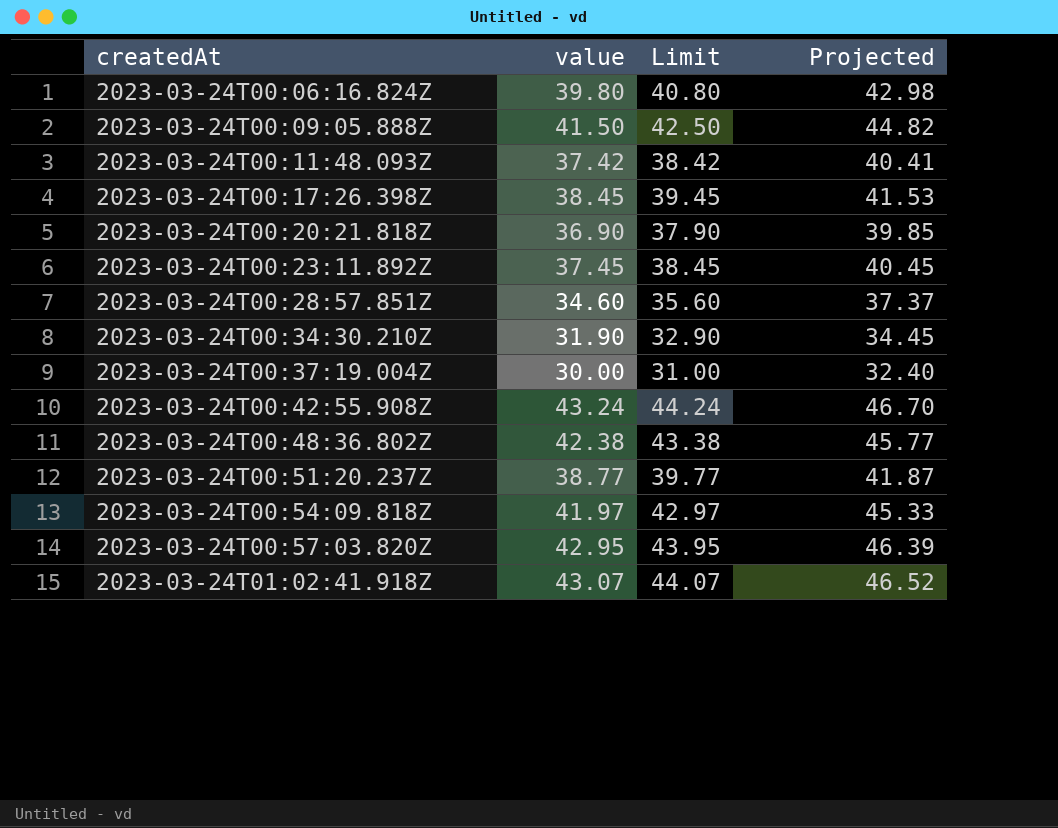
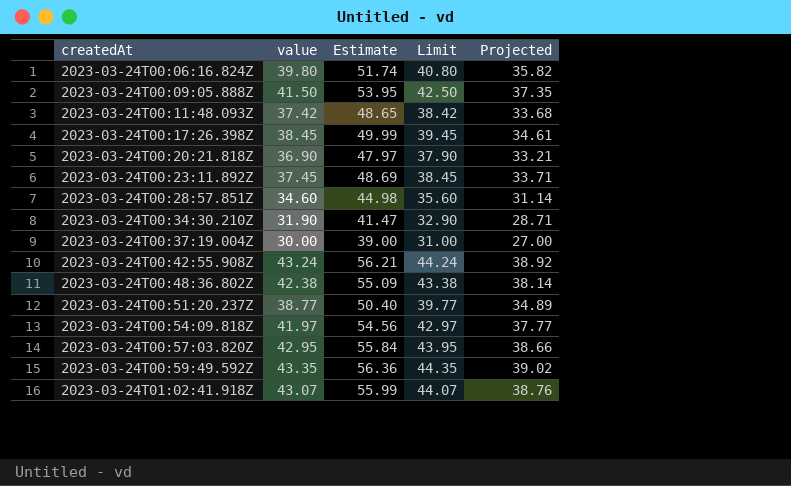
column Estimate | formula: none -> [value] * 1.3
column Projected | formula: [value] * 1.08 -> [value] * 0.9
row 2023-03-24T00:59:49.592Z: none -> 43.35 | 56.36 | 44.35 | 39.02

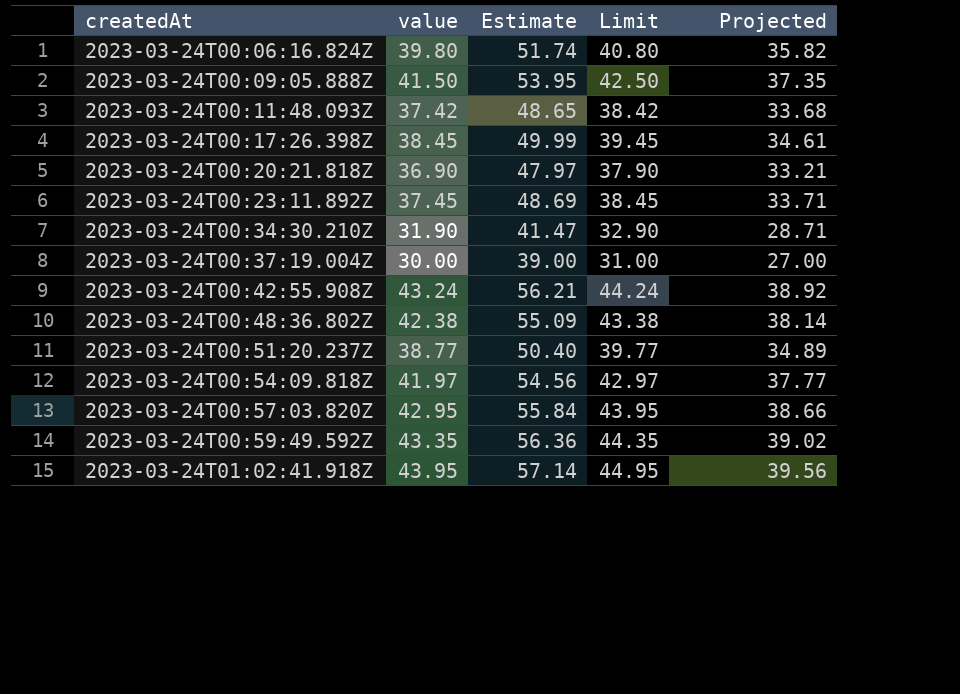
row 2023-03-24T00:28:57.851Z: 34.60 | 44.98 | 35.60 | 31.14 -> none
2023-03-24T01:02:41.918Z | value: 43.07 -> 43.95
2023-03-24T01:02:41.918Z | Estimate: 55.99 -> 57.14
2023-03-24T01:02:41.918Z | Limit: 44.07 -> 44.95
2023-03-24T01:02:41.918Z | Projected: 38.76 -> 39.56

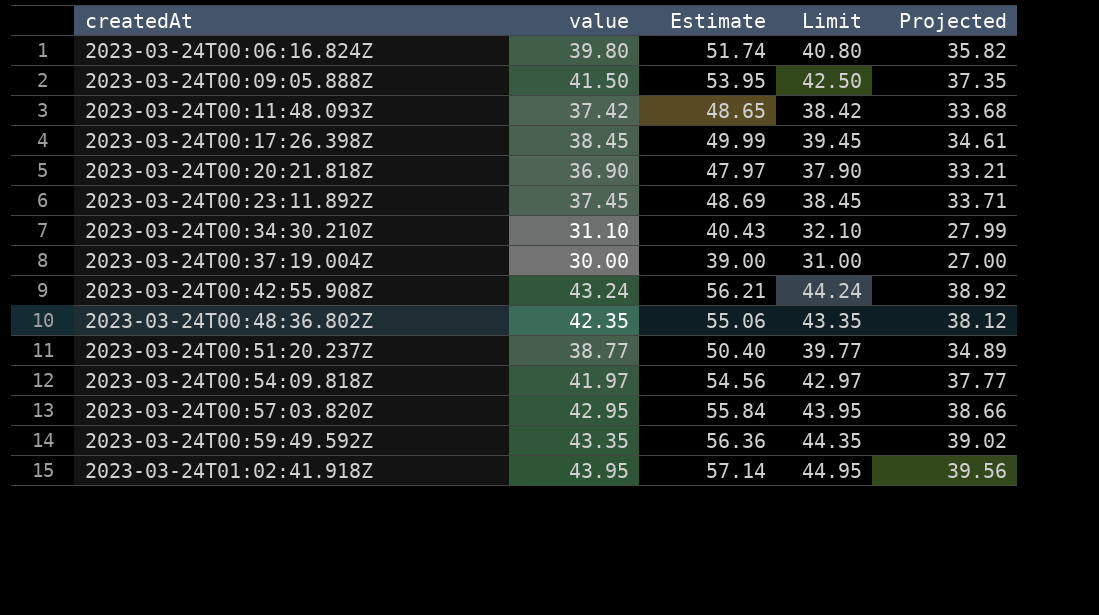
2023-03-24T00:34:30.210Z | value: 31.90 -> 31.10
2023-03-24T00:34:30.210Z | Estimate: 41.47 -> 40.43
2023-03-24T00:34:30.210Z | Limit: 32.90 -> 32.10
2023-03-24T00:34:30.210Z | Projected: 28.71 -> 27.99
2023-03-24T00:48:36.802Z | value: 42.38 -> 42.35
2023-03-24T00:48:36.802Z | Estimate: 55.09 -> 55.06
2023-03-24T00:48:36.802Z | Limit: 43.38 -> 43.35
2023-03-24T00:48:36.802Z | Projected: 38.14 -> 38.12

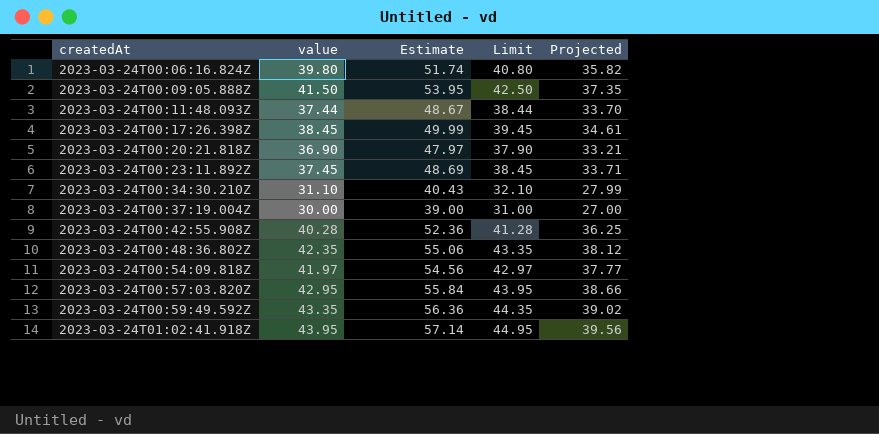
row 2023-03-24T00:51:20.237Z: 38.77 | 50.40 | 39.77 | 34.89 -> none
2023-03-24T00:11:48.093Z | value: 37.42 -> 37.44
2023-03-24T00:11:48.093Z | Estimate: 48.65 -> 48.67
2023-03-24T00:11:48.093Z | Limit: 38.42 -> 38.44
2023-03-24T00:11:48.093Z | Projected: 33.68 -> 33.70
2023-03-24T00:42:55.908Z | value: 43.24 -> 40.28
2023-03-24T00:42:55.908Z | Estimate: 56.21 -> 52.36
2023-03-24T00:42:55.908Z | Limit: 44.24 -> 41.28
2023-03-24T00:42:55.908Z | Projected: 38.92 -> 36.25

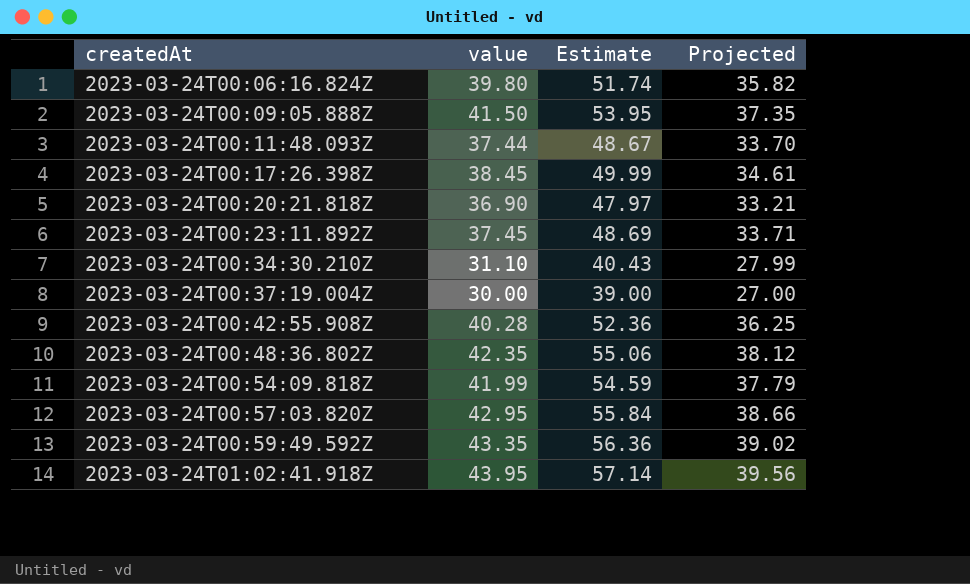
column Limit | formula: [value] + 1 -> none
2023-03-24T00:54:09.818Z | value: 41.97 -> 41.99
2023-03-24T00:54:09.818Z | Estimate: 54.56 -> 54.59
2023-03-24T00:54:09.818Z | Projected: 37.77 -> 37.79

